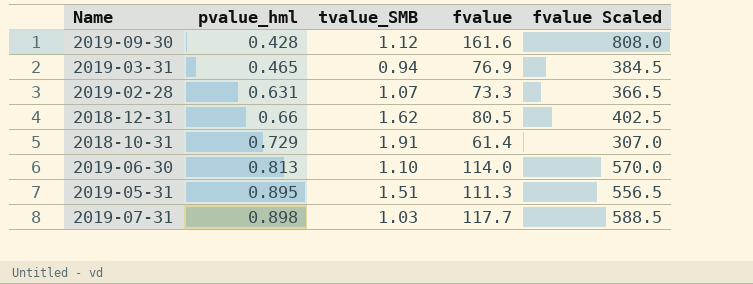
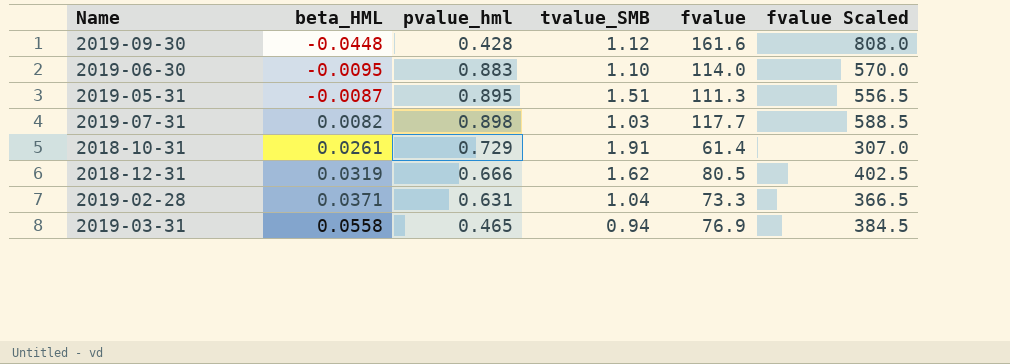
row order: pvalue_hml ascending -> beta_HML ascending
column beta_HML | position: none -> 2
2019-06-30 | pvalue_hml: 0.813 -> 0.883
2018-12-31 | pvalue_hml: 0.66 -> 0.666
2019-02-28 | tvalue_SMB: 1.07 -> 1.04

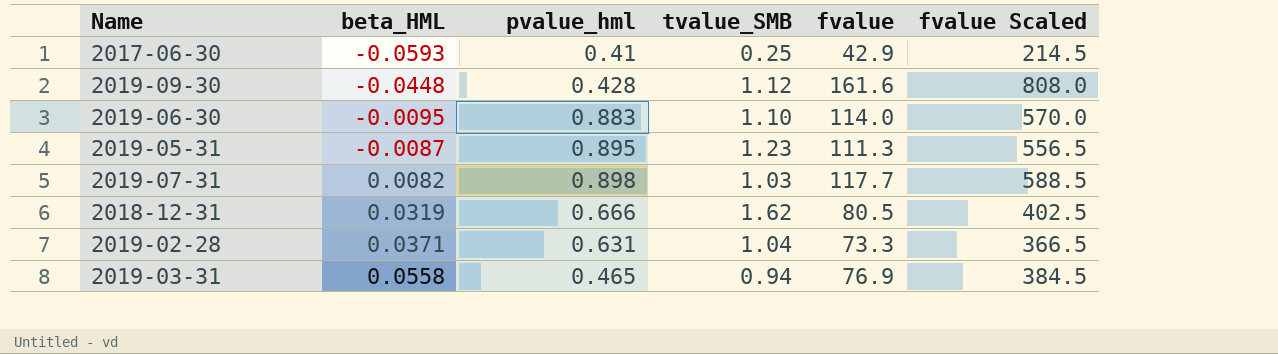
row 2018-10-31: 0.0261 | 0.729 | 1.91 | 61.4 | 307.0 -> none
row 2017-06-30: none -> -0.0593 | 0.41 | 0.25 | 42.9 | 214.5
2019-05-31 | tvalue_SMB: 1.51 -> 1.23

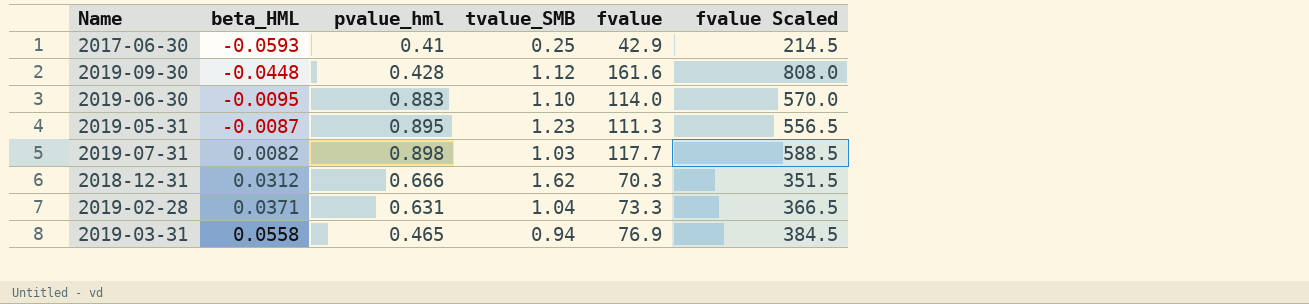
2018-12-31 | beta_HML: 0.0319 -> 0.0312
2018-12-31 | fvalue: 80.5 -> 70.3
2018-12-31 | fvalue Scaled: 402.5 -> 351.5

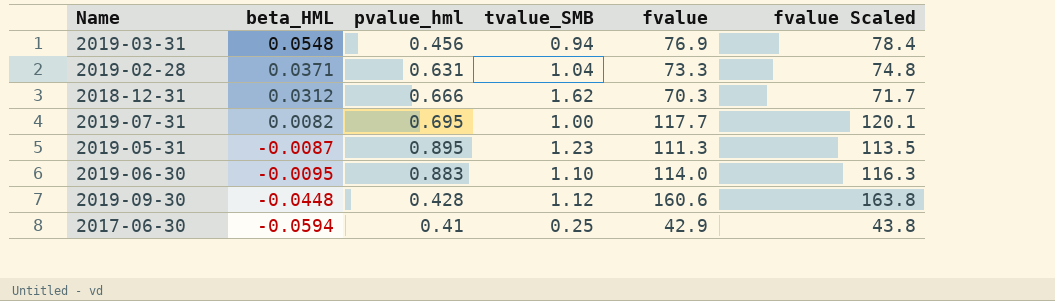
row order: beta_HML ascending -> beta_HML descending
column fvalue Scaled | formula: [fvalue] * 5 -> [fvalue] * 1.02
2019-03-31 | beta_HML: 0.0558 -> 0.0548
2019-03-31 | pvalue_hml: 0.465 -> 0.456
2019-07-31 | pvalue_hml: 0.898 -> 0.695
2019-07-31 | tvalue_SMB: 1.03 -> 1.00
2019-09-30 | fvalue: 161.6 -> 160.6
2017-06-30 | beta_HML: -0.0593 -> -0.0594

